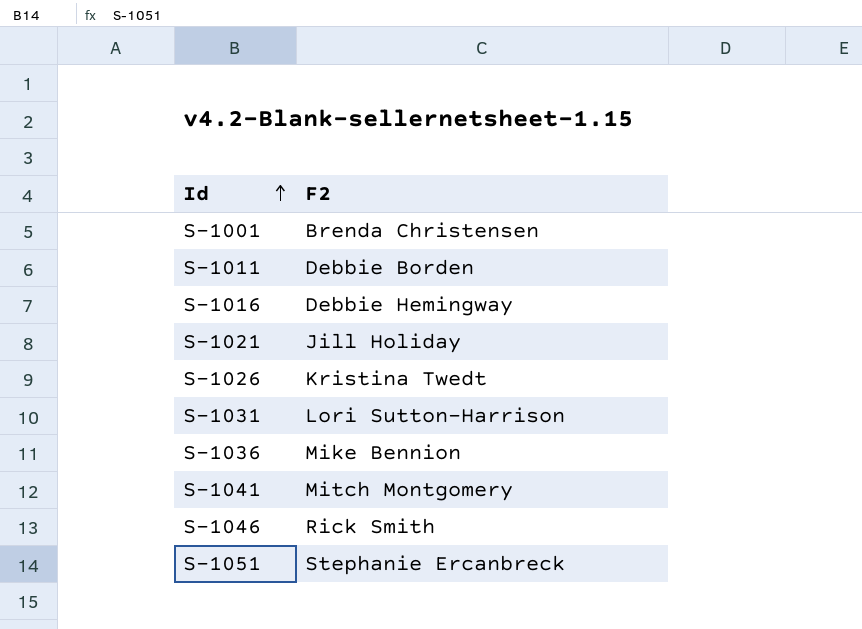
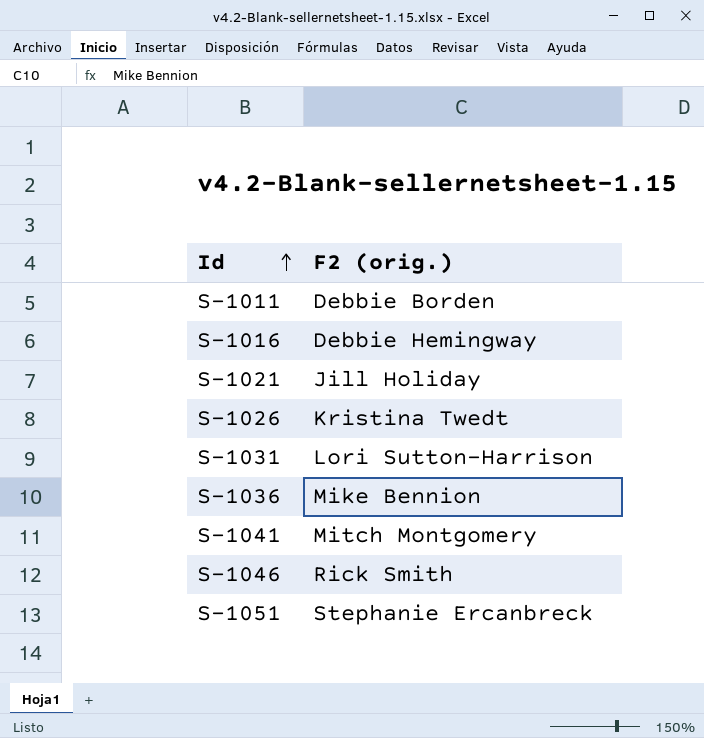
column name: F2 -> F2 (orig.)
row S-1001: Brenda Christensen -> none

